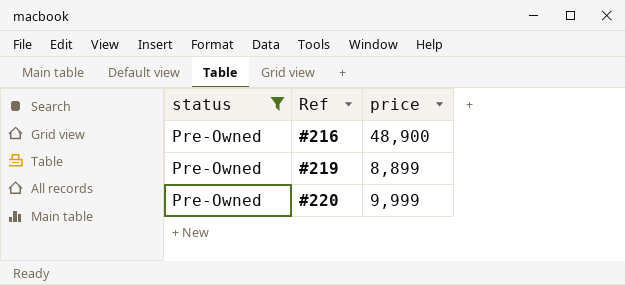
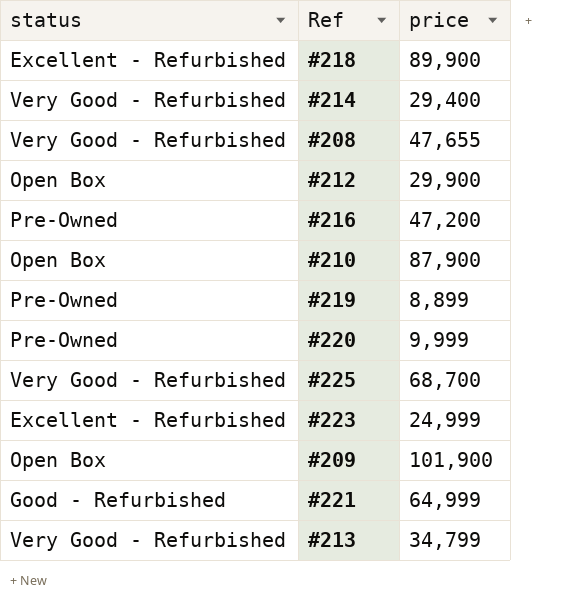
filter: status = Pre-Owned -> none
#216 | price: 48,900 -> 47,200

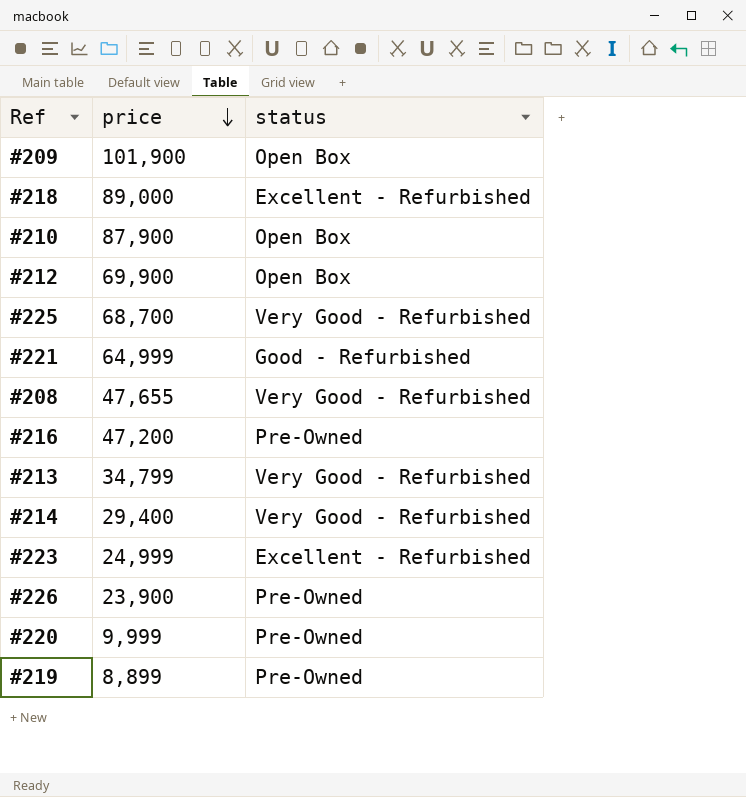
row order: none -> price descending
column status | position: 1 -> 3
#218 | price: 89,900 -> 89,000
#212 | price: 29,900 -> 69,900
row #226: none -> 23,900 | Pre-Owned

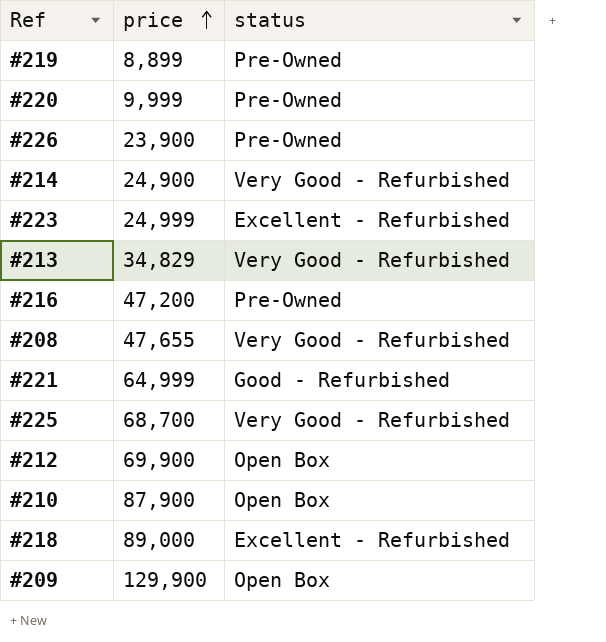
row order: price descending -> price ascending
#214 | price: 29,400 -> 24,900
#213 | price: 34,799 -> 34,829
#209 | price: 101,900 -> 129,900

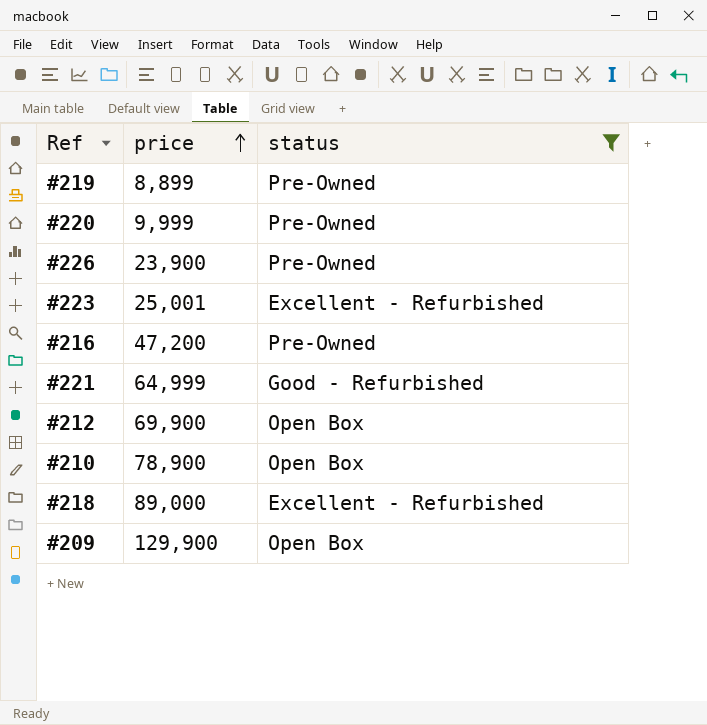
filter: none -> status != Very Good - Refurbished
#223 | price: 24,999 -> 25,001
#210 | price: 87,900 -> 78,900

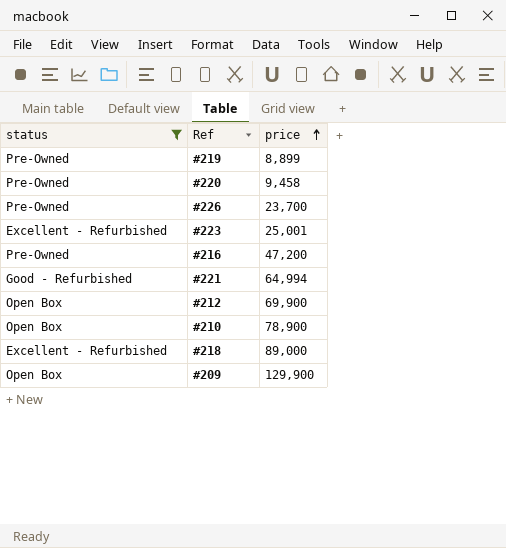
column status | position: 3 -> 1
#220 | price: 9,999 -> 9,458
#226 | price: 23,900 -> 23,700
#221 | price: 64,999 -> 64,994

